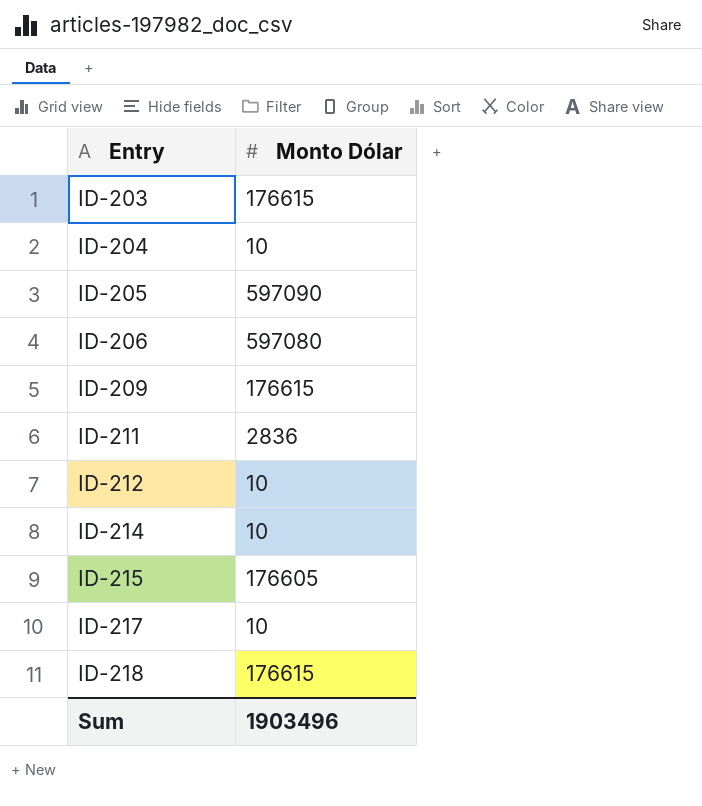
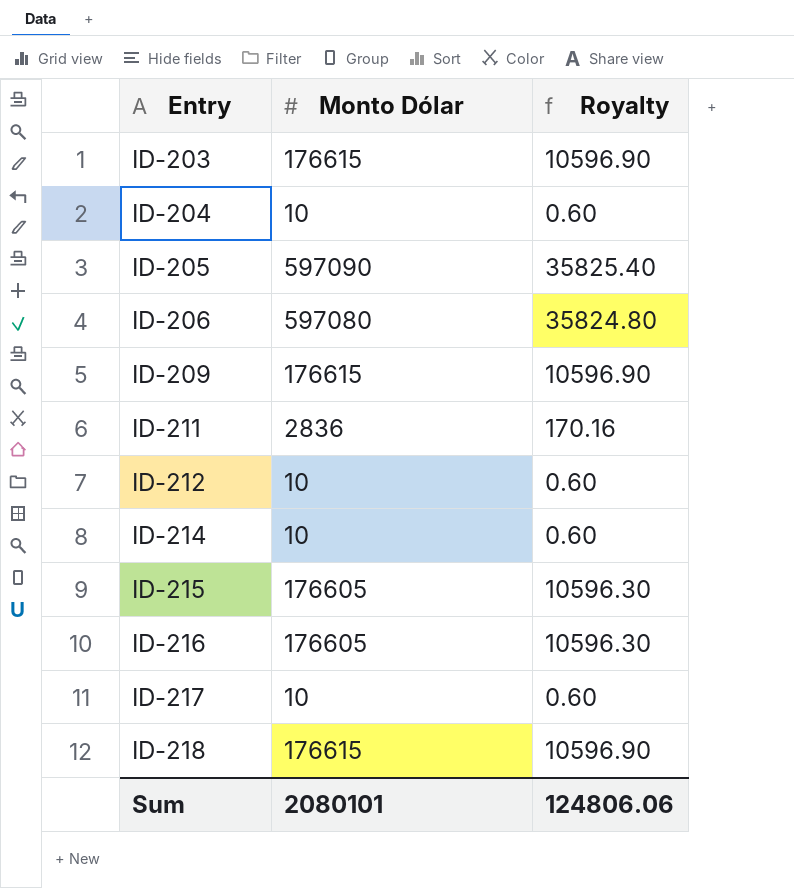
column Royalty | formula: none -> [Monto Dólar] * 0.06
row ID-216: none -> 176605 | 10596.30
Sum | Monto Dólar: 1903496 -> 2080101

